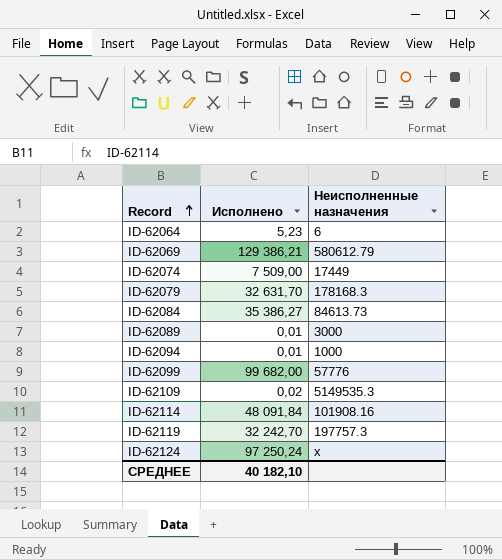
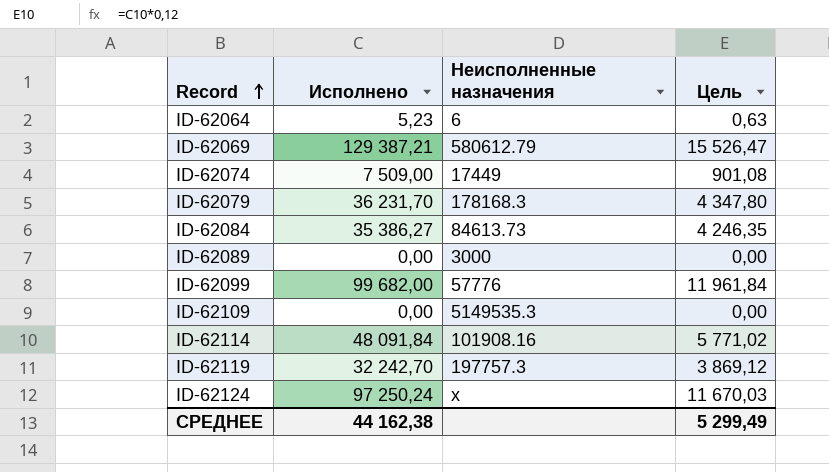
column Цель | formula: none -> [Исполнено] * 0,12
row ID-62094: 0,01 | 1000 -> none
ID-62069 | Исполнено: 129 386,21 -> 129 387,21
ID-62079 | Исполнено: 32 631,70 -> 36 231,70
ID-62089 | Исполнено: 0,01 -> 0,00
ID-62109 | Исполнено: 0,02 -> 0,00
СРЕДНЕЕ | Исполнено: 40 182,10 -> 44 162,38

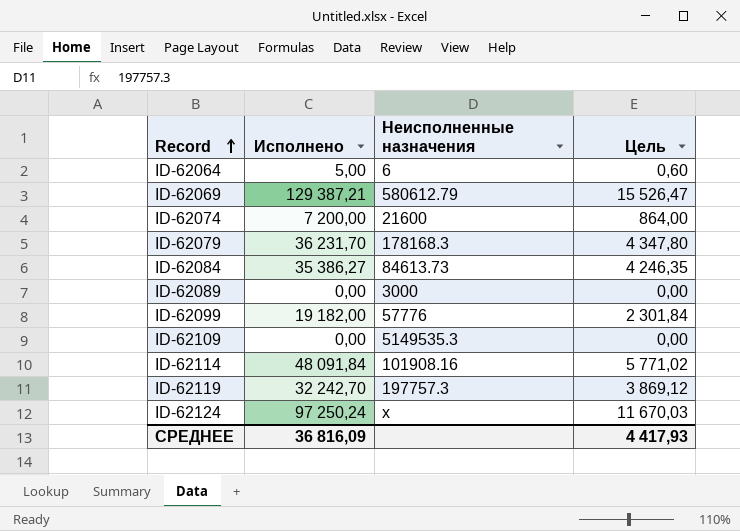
ID-62064 | Исполнено: 5,23 -> 5,00
ID-62064 | Цель: 0,63 -> 0,60
ID-62074 | Исполнено: 7 509,00 -> 7 200,00
ID-62074 | Неисполненные назначения: 17449 -> 21600
ID-62074 | Цель: 901,08 -> 864,00
ID-62099 | Исполнено: 99 682,00 -> 19 182,00
ID-62099 | Цель: 11 961,84 -> 2 301,84
СРЕДНЕЕ | Исполнено: 44 162,38 -> 36 816,09
СРЕДНЕЕ | Цель: 5 299,49 -> 4 417,93

